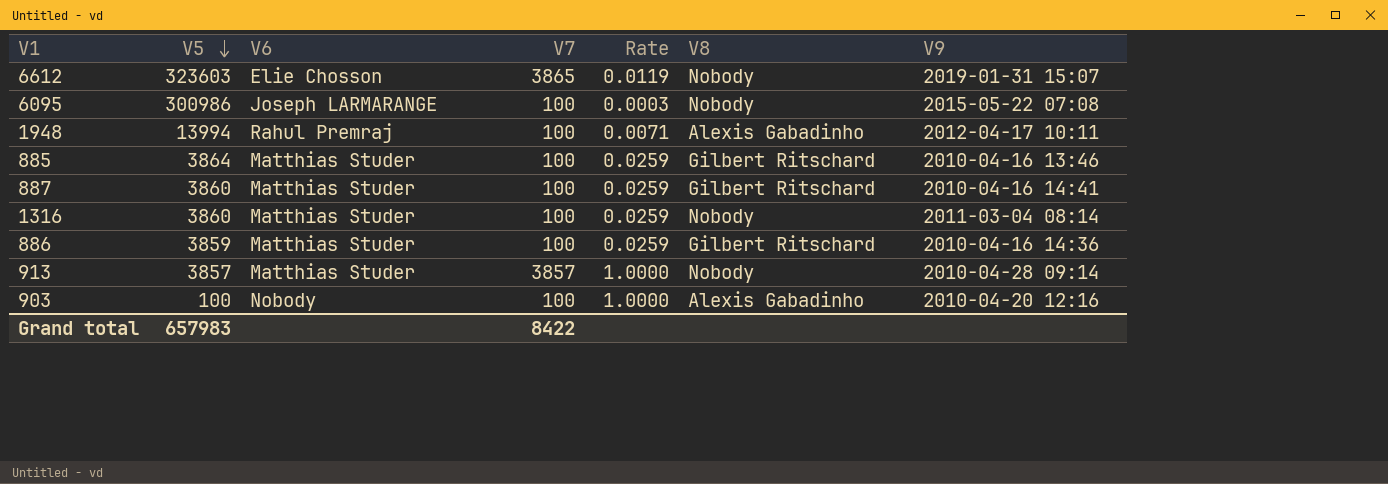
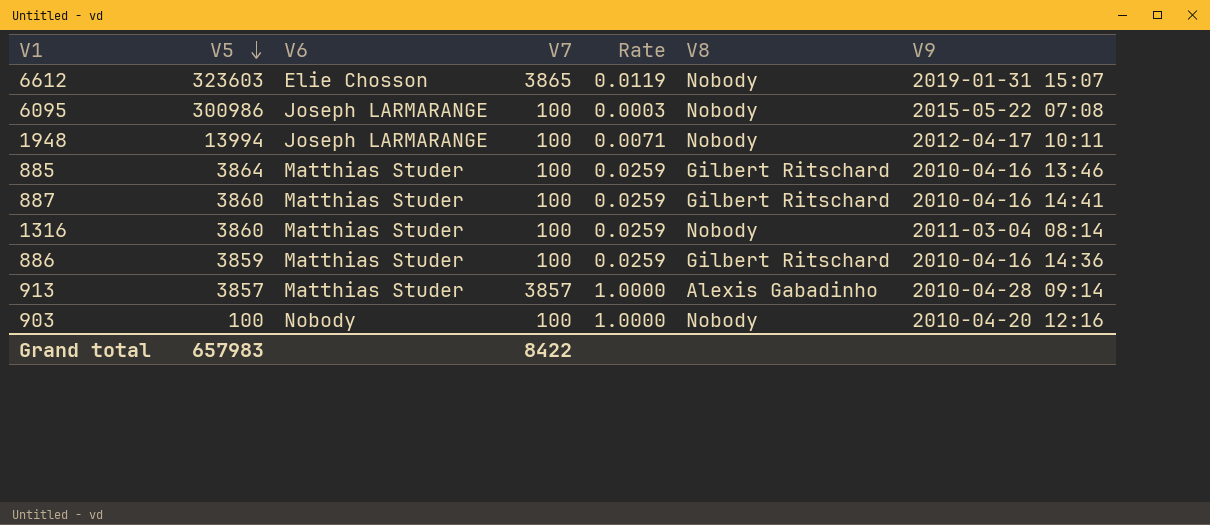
1948 | V6: Rahul Premraj -> Joseph LARMARANGE
1948 | V8: Alexis Gabadinho -> Nobody
913 | V8: Nobody -> Alexis Gabadinho
903 | V8: Alexis Gabadinho -> Nobody

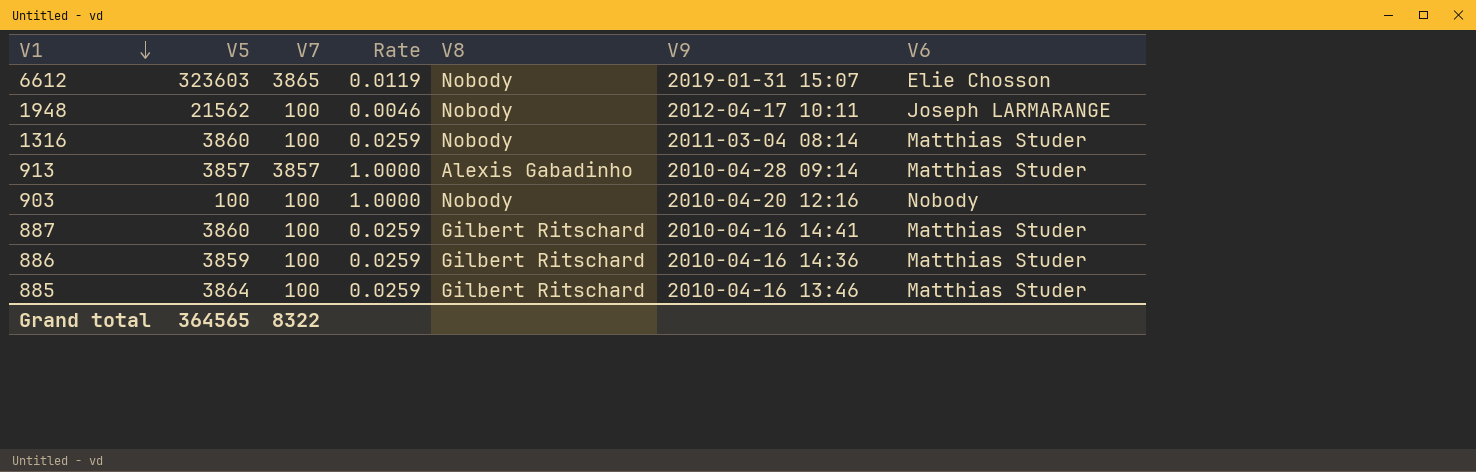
row order: V5 descending -> V1 descending
column V6 | position: 3 -> 7
row 6095: 300986 | Joseph LARMARANGE | 100 | 0.0003 | Nobody | 2015-05-22 07:08 -> none
1948 | V5: 13994 -> 21562
1948 | Rate: 0.0071 -> 0.0046
Grand total | V5: 657983 -> 364565
Grand total | V7: 8422 -> 8322

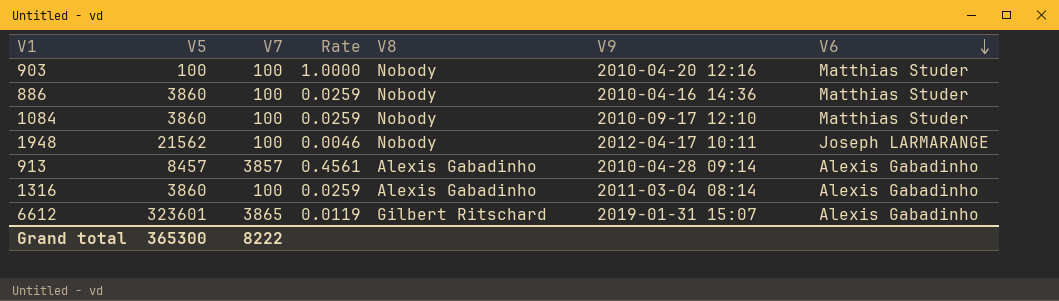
row order: V1 descending -> V6 descending
row 887: 3860 | 100 | 0.0259 | Gilbert Ritschard | 2010-04-16 14:41 | Matthias Studer -> none
row 885: 3864 | 100 | 0.0259 | Gilbert Ritschard | 2010-04-16 13:46 | Matthias Studer -> none
903 | V6: Nobody -> Matthias Studer
886 | V5: 3859 -> 3860
886 | V8: Gilbert Ritschard -> Nobody
row 1084: none -> 3860 | 100 | 0.0259 | Nobody | 2010-09-17 12:10 | Matthias Studer
913 | V5: 3857 -> 8457
913 | Rate: 1.0000 -> 0.4561
913 | V6: Matthias Studer -> Alexis Gabadinho
1316 | V8: Nobody -> Alexis Gabadinho
1316 | V6: Matthias Studer -> Alexis Gabadinho
6612 | V5: 323603 -> 323601
6612 | V8: Nobody -> Gilbert Ritschard
6612 | V6: Elie Chosson -> Alexis Gabadinho
Grand total | V5: 364565 -> 365300
Grand total | V7: 8322 -> 8222

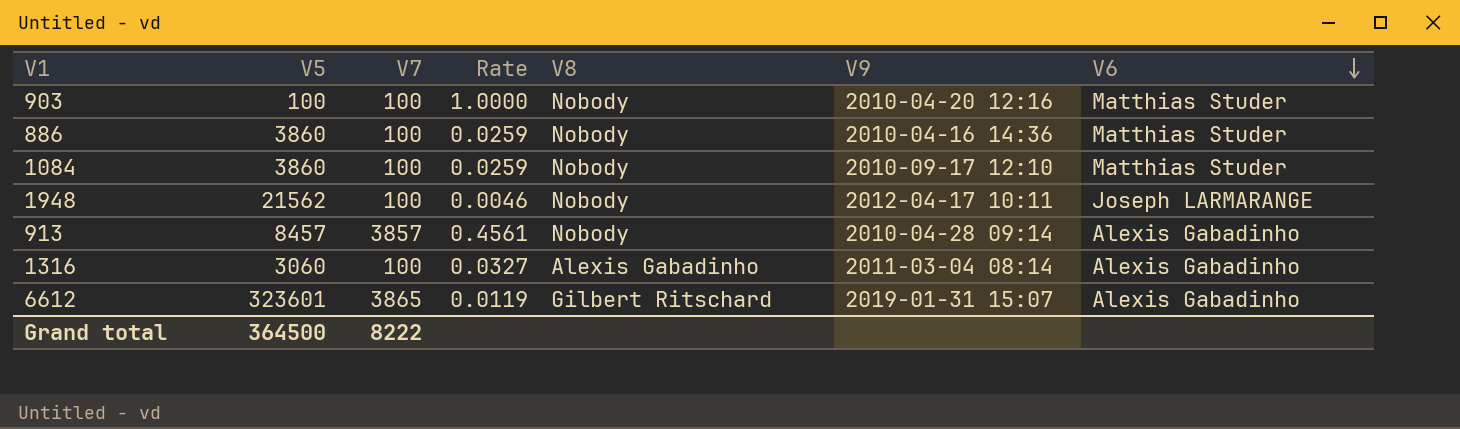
913 | V8: Alexis Gabadinho -> Nobody
1316 | V5: 3860 -> 3060
1316 | Rate: 0.0259 -> 0.0327
Grand total | V5: 365300 -> 364500

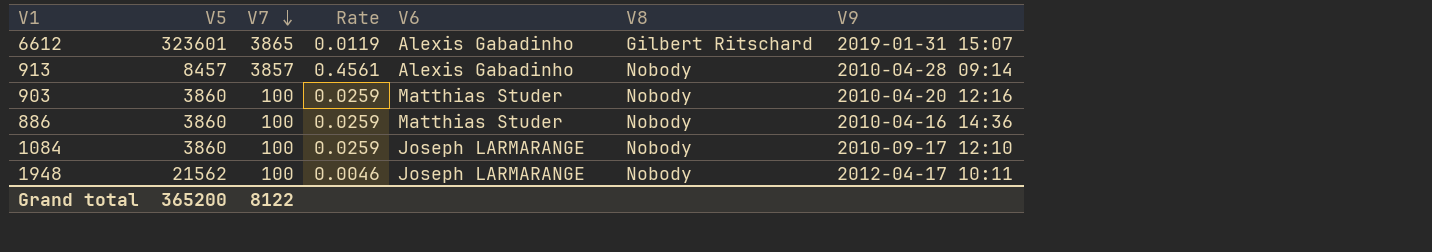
row order: V6 descending -> V7 descending
column V6 | position: 7 -> 5
row 1316: 3060 | 100 | 0.0327 | Alexis Gabadinho | 2011-03-04 08:14 | Alexis Gabadinho -> none
903 | V5: 100 -> 3860
903 | Rate: 1.0000 -> 0.0259
1084 | V6: Matthias Studer -> Joseph LARMARANGE
Grand total | V5: 364500 -> 365200
Grand total | V7: 8222 -> 8122

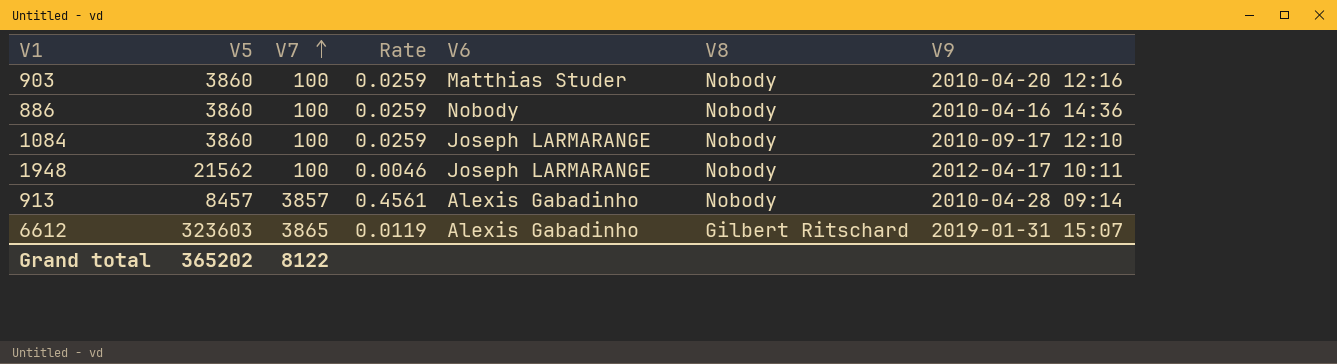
row order: V7 descending -> V7 ascending
886 | V6: Matthias Studer -> Nobody
6612 | V5: 323601 -> 323603
Grand total | V5: 365200 -> 365202

